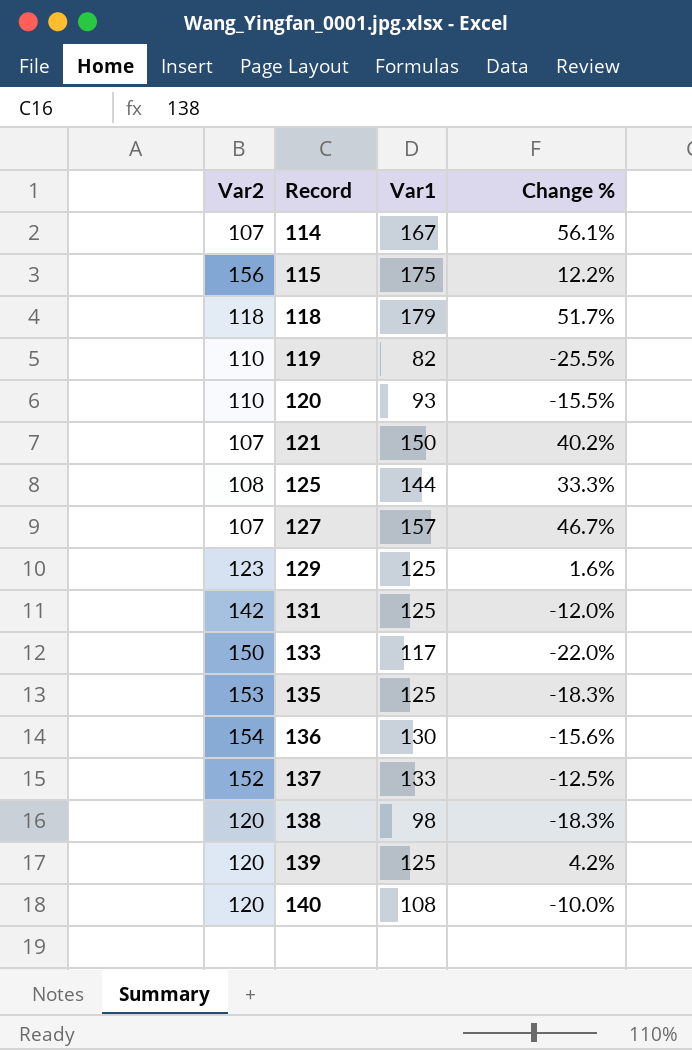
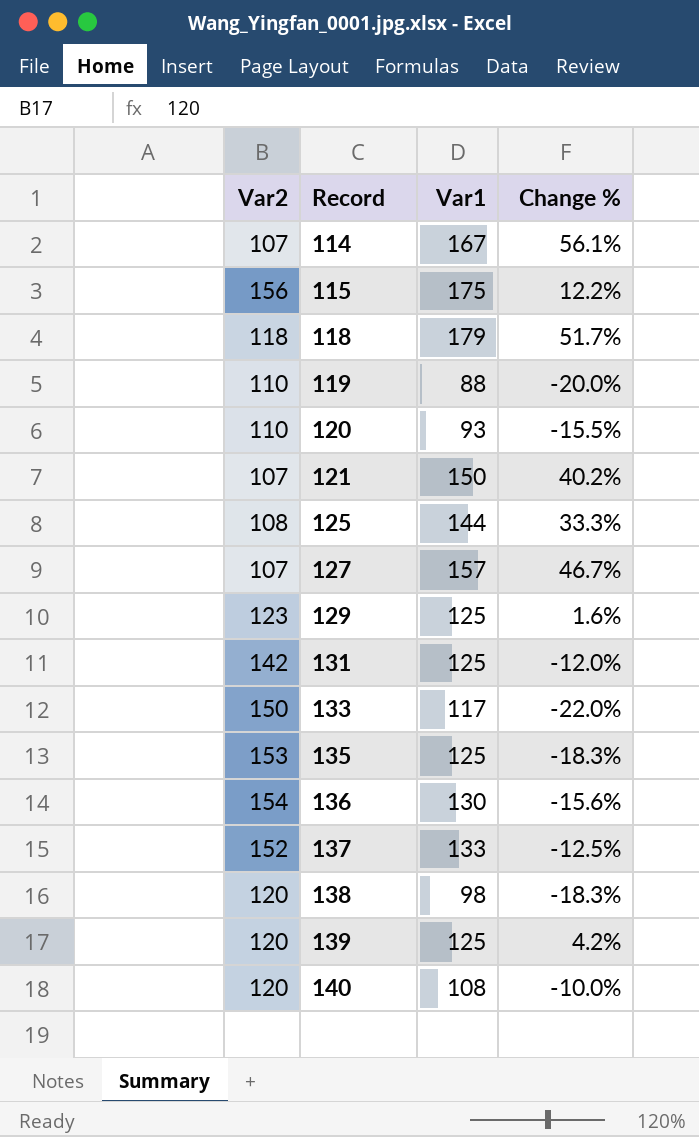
119 | Var1: 82 -> 88
119 | Change %: -25.5% -> -20.0%

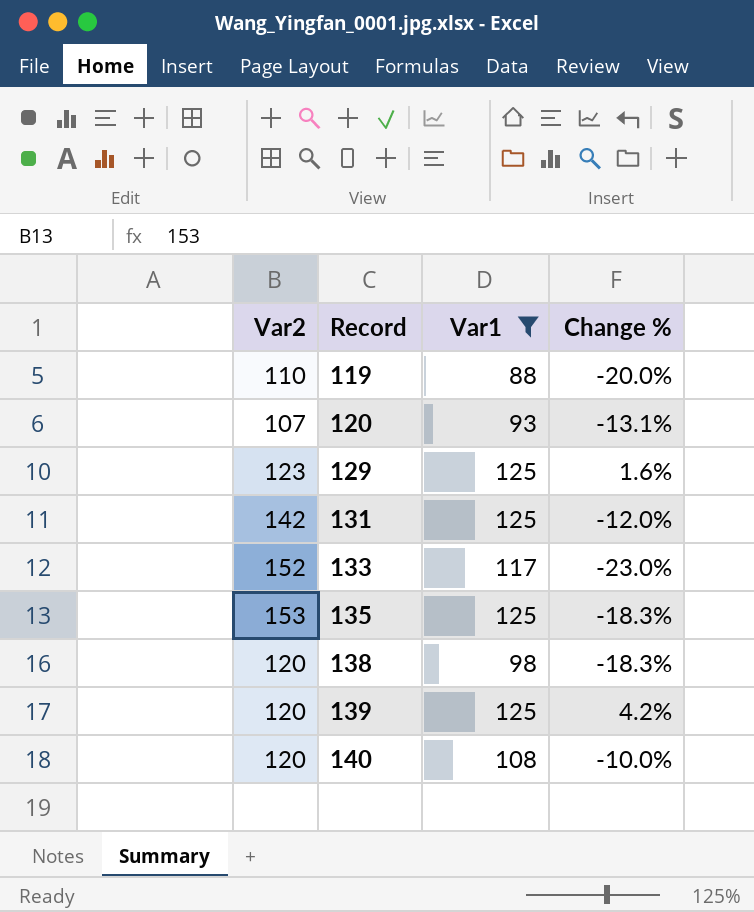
filter: none -> Var1 <= 125
120 | Var2: 110 -> 107
120 | Change %: -15.5% -> -13.1%
133 | Var2: 150 -> 152
133 | Change %: -22.0% -> -23.0%

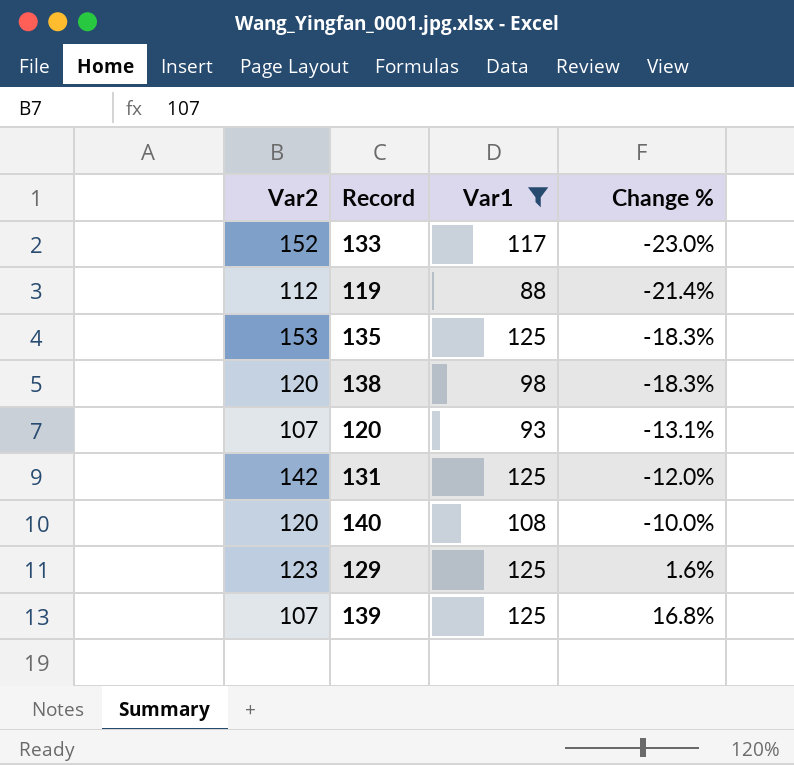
row order: Record ascending -> Change % ascending
119 | Var2: 110 -> 112
119 | Change %: -20.0% -> -21.4%
139 | Var2: 120 -> 107
139 | Change %: 4.2% -> 16.8%

